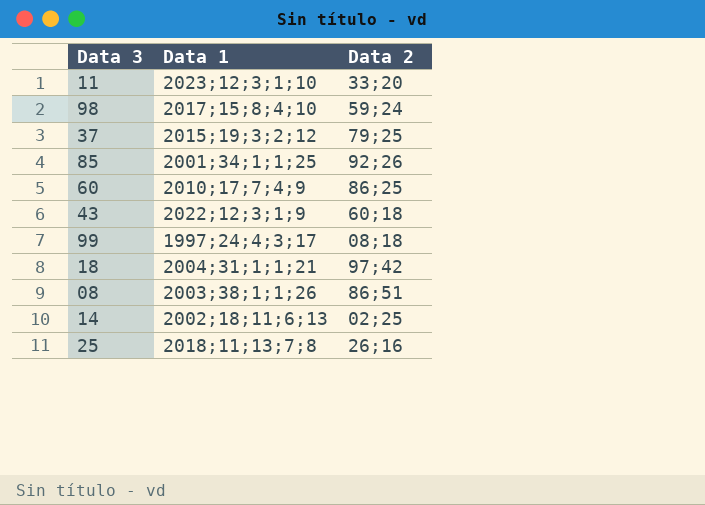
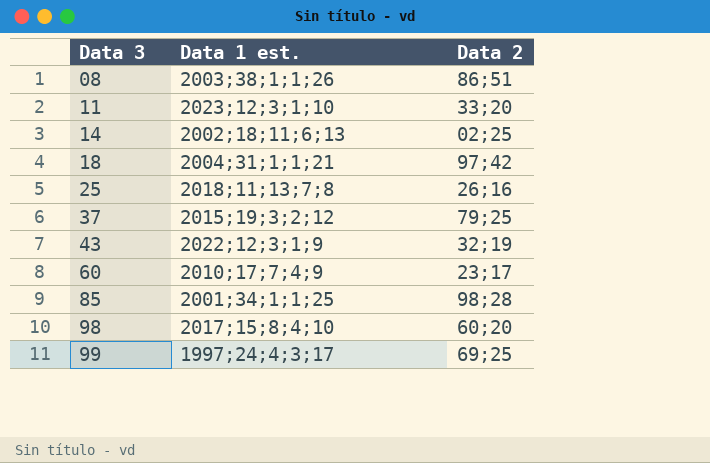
row order: none -> Data 3 ascending
column name: Data 1 -> Data 1 est.
43 | Data 2: 60;18 -> 32;19
60 | Data 2: 86;25 -> 23;17
85 | Data 2: 92;26 -> 98;28
98 | Data 2: 59;24 -> 60;20
99 | Data 2: 08;18 -> 69;25

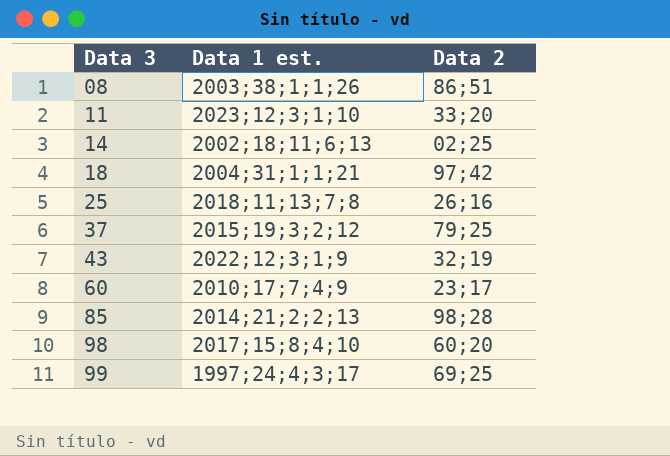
85 | Data 1 est.: 2001;34;1;1;25 -> 2014;21;2;2;13

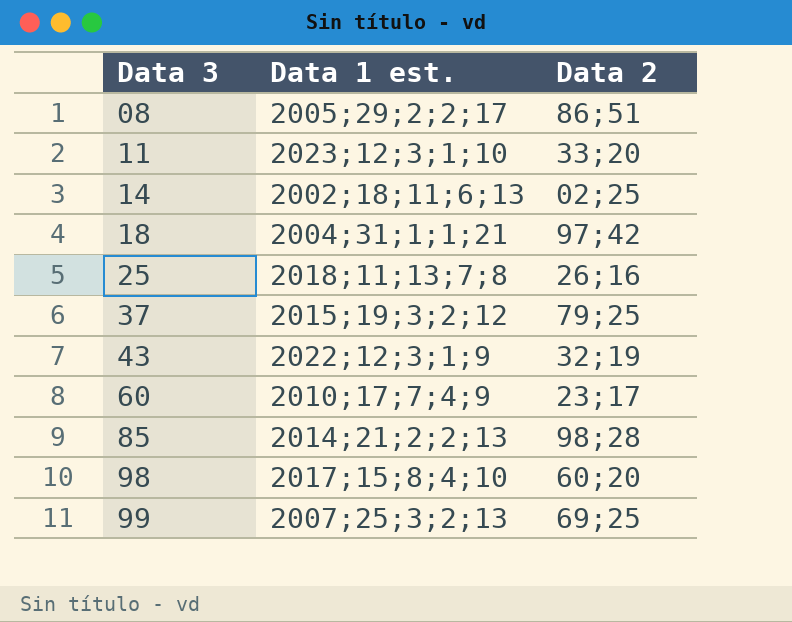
08 | Data 1 est.: 2003;38;1;1;26 -> 2005;29;2;2;17
99 | Data 1 est.: 1997;24;4;3;17 -> 2007;25;3;2;13

